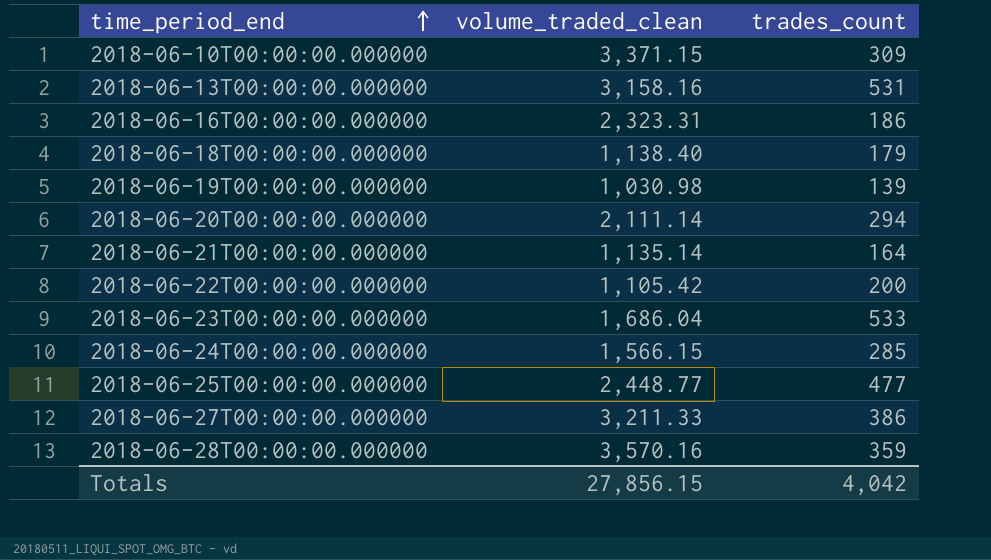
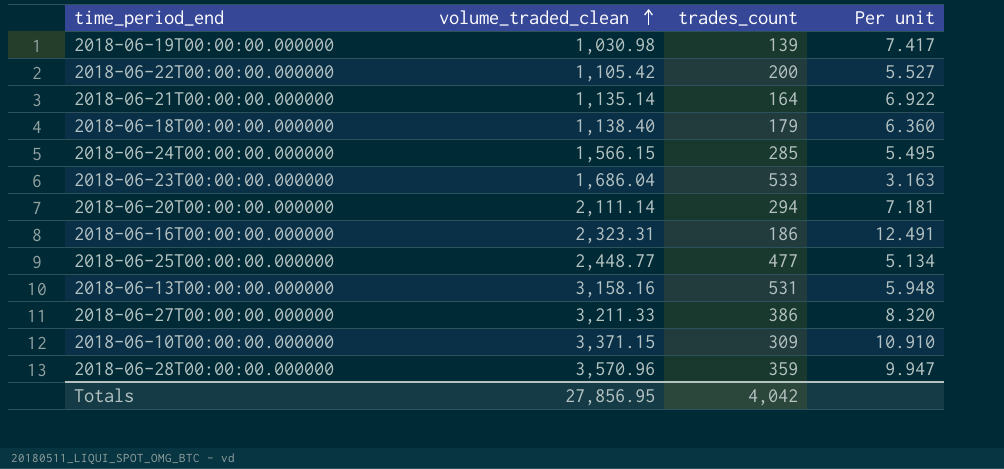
row order: time_period_end ascending -> volume_traded_clean ascending
column Per unit | formula: none -> [volume_traded_clean] / [trades_count]
2018-06-28T00:00:00.000000 | volume_traded_clean: 3,570.16 -> 3,570.96
Totals | volume_traded_clean: 27,856.15 -> 27,856.95

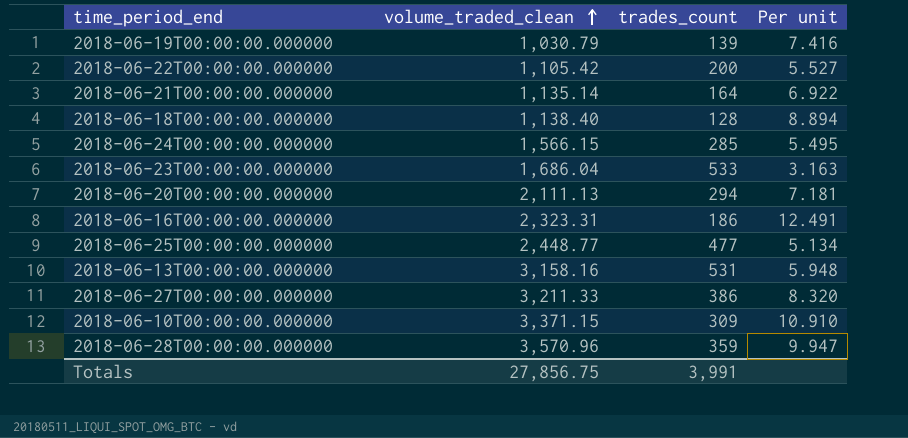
2018-06-19T00:00:00.000000 | volume_traded_clean: 1,030.98 -> 1,030.79
2018-06-19T00:00:00.000000 | Per unit: 7.417 -> 7.416
2018-06-18T00:00:00.000000 | trades_count: 179 -> 128
2018-06-18T00:00:00.000000 | Per unit: 6.360 -> 8.894
2018-06-20T00:00:00.000000 | volume_traded_clean: 2,111.14 -> 2,111.13
Totals | volume_traded_clean: 27,856.95 -> 27,856.75
Totals | trades_count: 4,042 -> 3,991

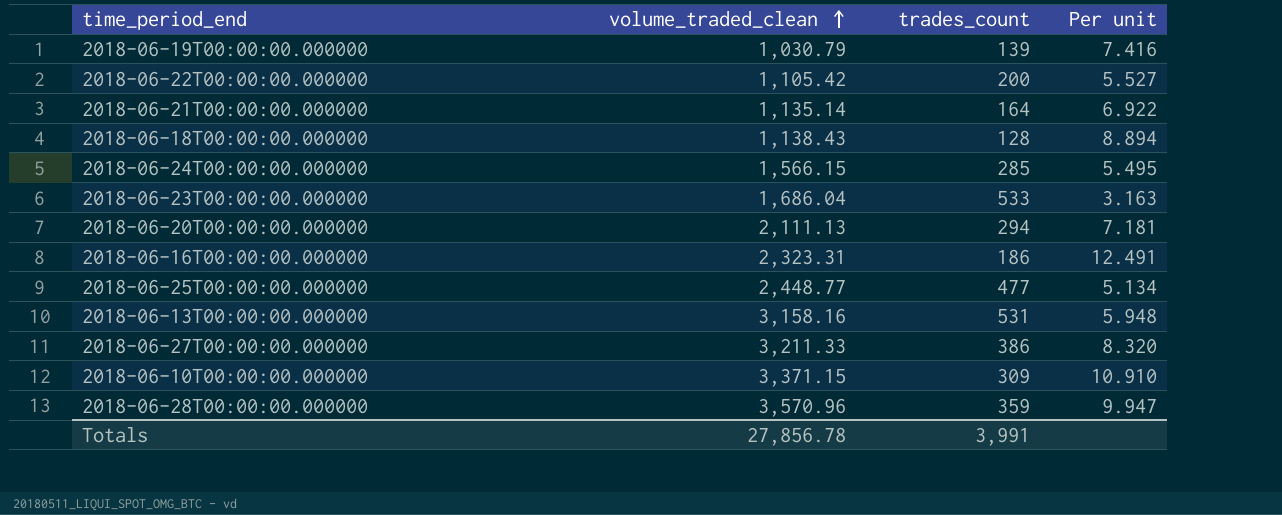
2018-06-18T00:00:00.000000 | volume_traded_clean: 1,138.40 -> 1,138.43
Totals | volume_traded_clean: 27,856.75 -> 27,856.78

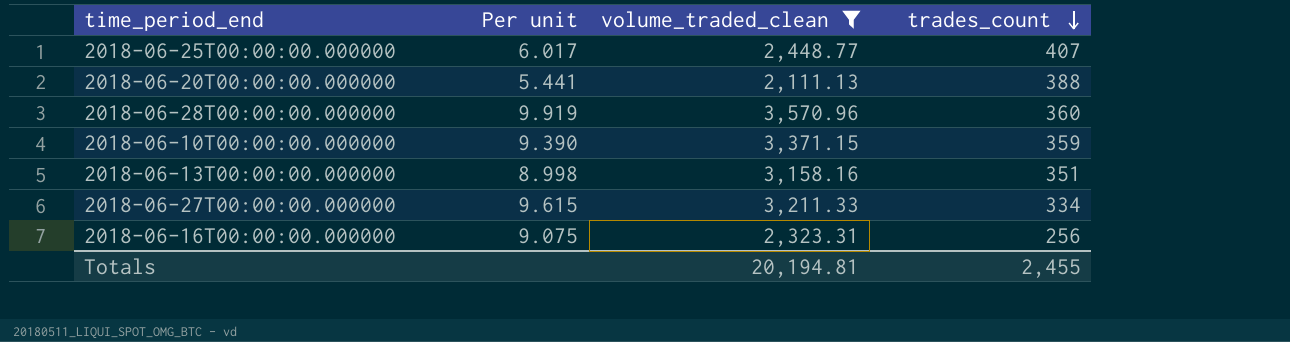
filter: none -> volume_traded_clean >= 2,111.13
row order: volume_traded_clean ascending -> trades_count descending
column Per unit | position: 4 -> 2
2018-06-25T00:00:00.000000 | Per unit: 5.134 -> 6.017
2018-06-25T00:00:00.000000 | trades_count: 477 -> 407
2018-06-20T00:00:00.000000 | Per unit: 7.181 -> 5.441
2018-06-20T00:00:00.000000 | trades_count: 294 -> 388
2018-06-28T00:00:00.000000 | Per unit: 9.947 -> 9.919
2018-06-28T00:00:00.000000 | trades_count: 359 -> 360
2018-06-10T00:00:00.000000 | Per unit: 10.910 -> 9.390
2018-06-10T00:00:00.000000 | trades_count: 309 -> 359
2018-06-13T00:00:00.000000 | Per unit: 5.948 -> 8.998
2018-06-13T00:00:00.000000 | trades_count: 531 -> 351
2018-06-27T00:00:00.000000 | Per unit: 8.320 -> 9.615
2018-06-27T00:00:00.000000 | trades_count: 386 -> 334
2018-06-16T00:00:00.000000 | Per unit: 12.491 -> 9.075
2018-06-16T00:00:00.000000 | trades_count: 186 -> 256
Totals | volume_traded_clean: 27,856.78 -> 20,194.81
Totals | trades_count: 3,991 -> 2,455

